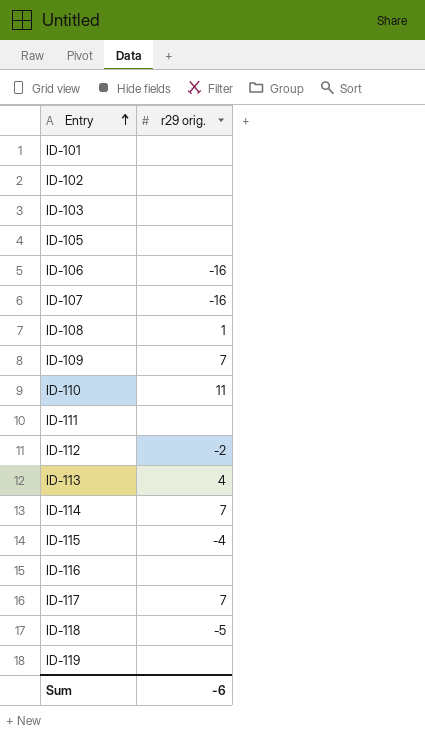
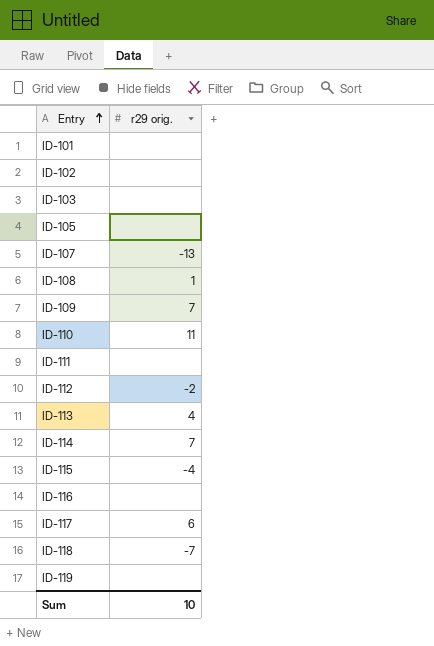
row ID-106: -16 -> none
ID-107 | r29 orig.: -16 -> -13
ID-117 | r29 orig.: 7 -> 6
ID-118 | r29 orig.: -5 -> -7
Sum | r29 orig.: -6 -> 10

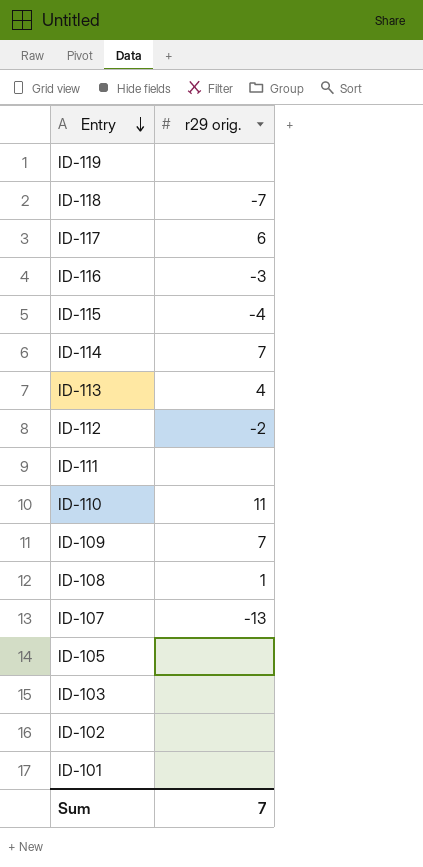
row order: Entry ascending -> Entry descending
ID-116 | r29 orig.: none -> -3
Sum | r29 orig.: 10 -> 7

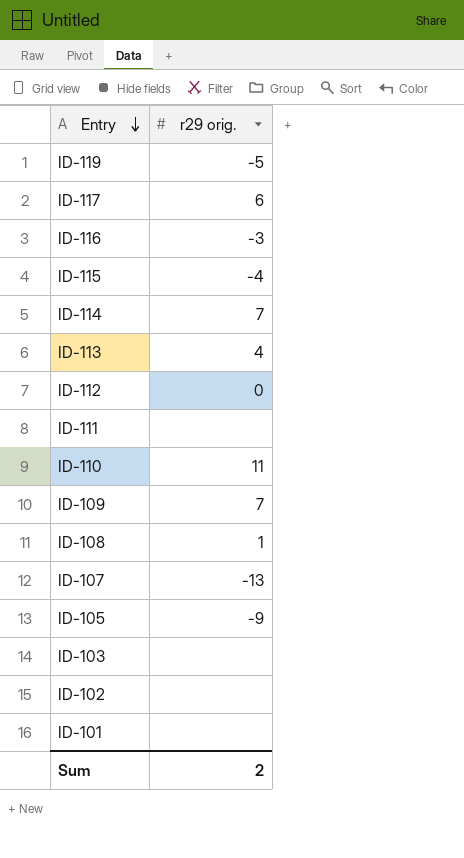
row ID-118: -7 -> none
ID-119 | r29 orig.: none -> -5
ID-112 | r29 orig.: -2 -> 0
ID-105 | r29 orig.: none -> -9
Sum | r29 orig.: 7 -> 2

